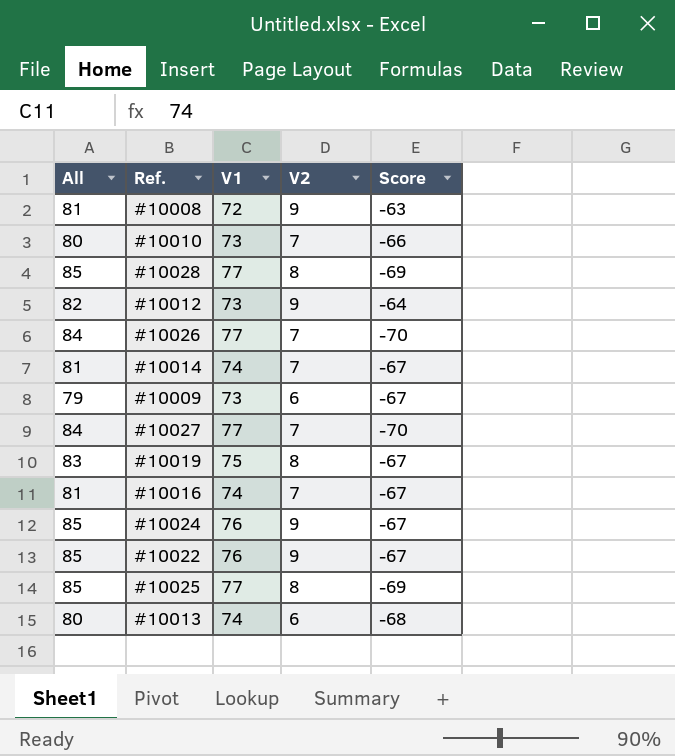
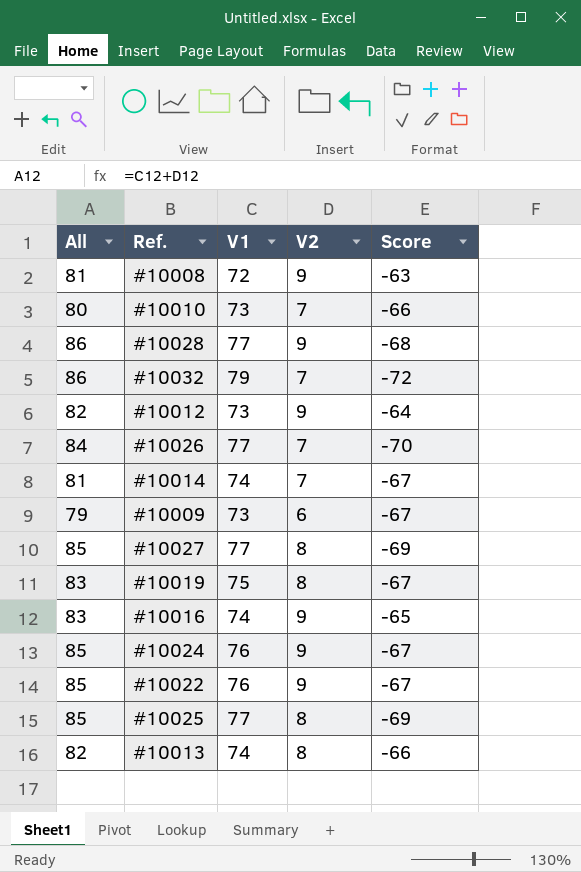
#10028 | All: 85 -> 86
#10028 | V2: 8 -> 9
#10028 | Score: -69 -> -68
row #10032: none -> 86 | 79 | 7 | -72
#10027 | All: 84 -> 85
#10027 | V2: 7 -> 8
#10027 | Score: -70 -> -69
#10016 | All: 81 -> 83
#10016 | V2: 7 -> 9
#10016 | Score: -67 -> -65
#10013 | All: 80 -> 82
#10013 | V2: 6 -> 8
#10013 | Score: -68 -> -66

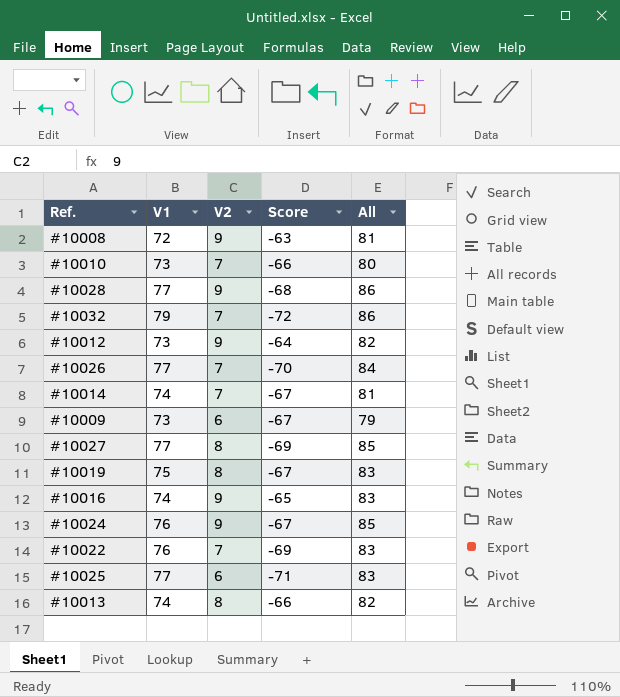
column All | position: 1 -> 5
#10022 | V2: 9 -> 7
#10022 | Score: -67 -> -69
#10022 | All: 85 -> 83
#10025 | V2: 8 -> 6
#10025 | Score: -69 -> -71
#10025 | All: 85 -> 83

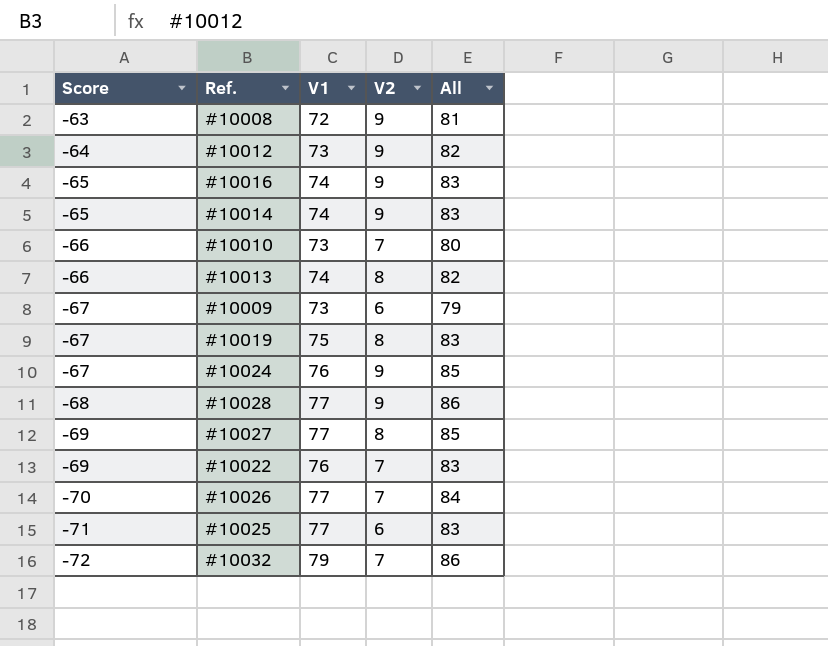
row order: none -> Score descending
column Score | position: 4 -> 1
#10014 | Score: -67 -> -65
#10014 | V2: 7 -> 9
#10014 | All: 81 -> 83

